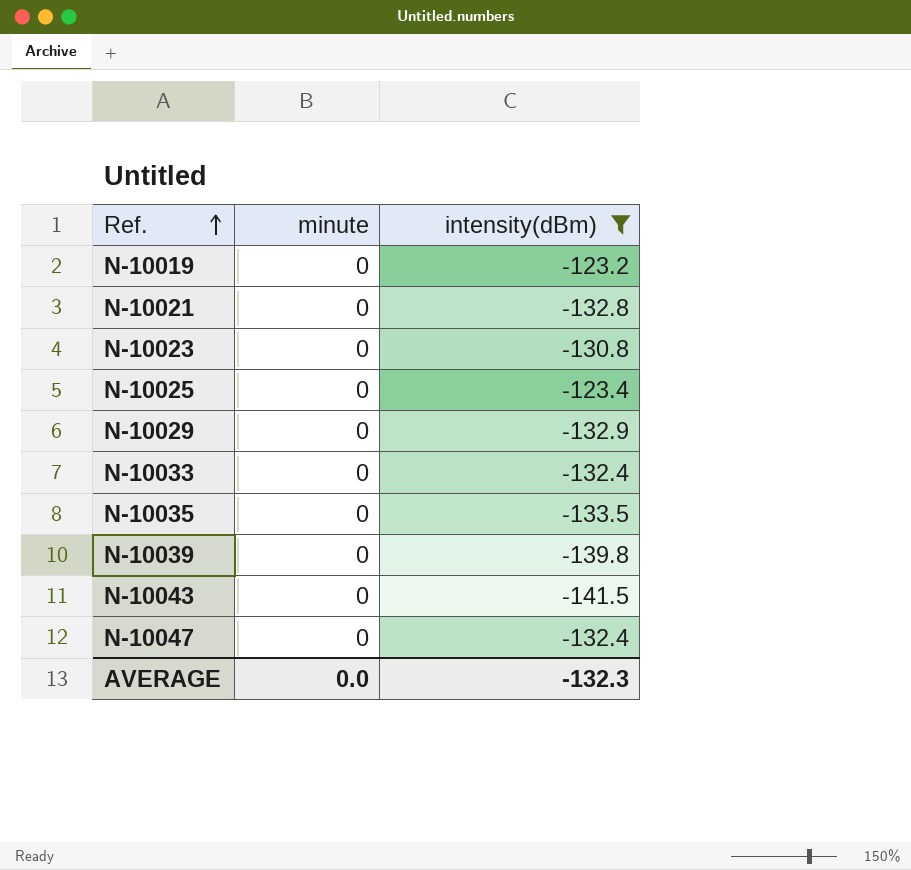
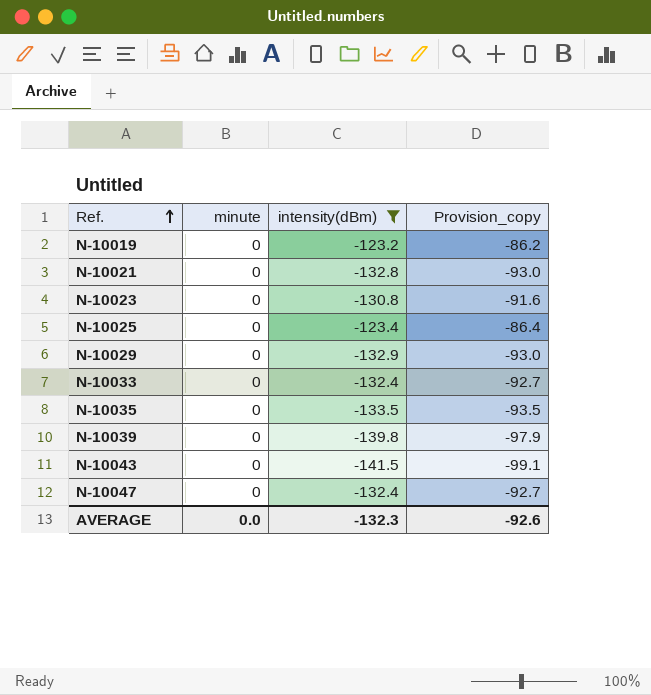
column Provision_copy | formula: none -> [intensity(dBm)] * 0.7

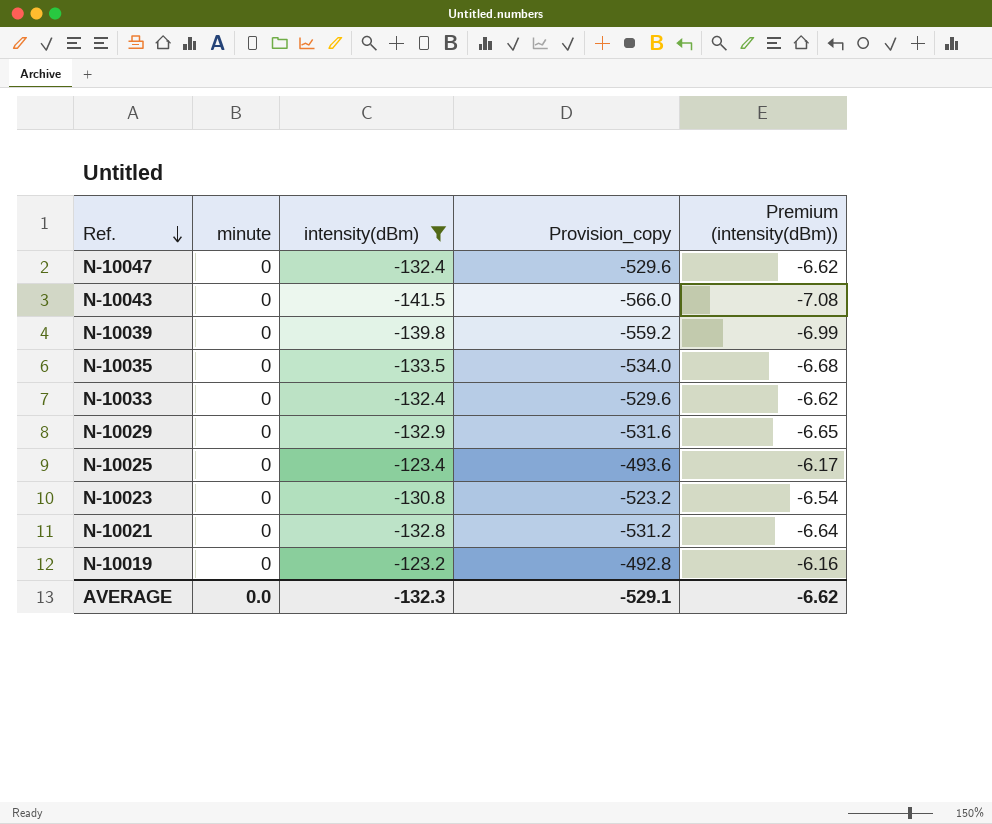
row order: Ref. ascending -> Ref. descending
column Provision_copy | formula: [intensity(dBm)] * 0.7 -> [intensity(dBm)] * 4
column Premium (intensity(dBm)) | formula: none -> [intensity(dBm)] * 0.05
AVERAGE | Provision_copy: -92.6 -> -529.1

